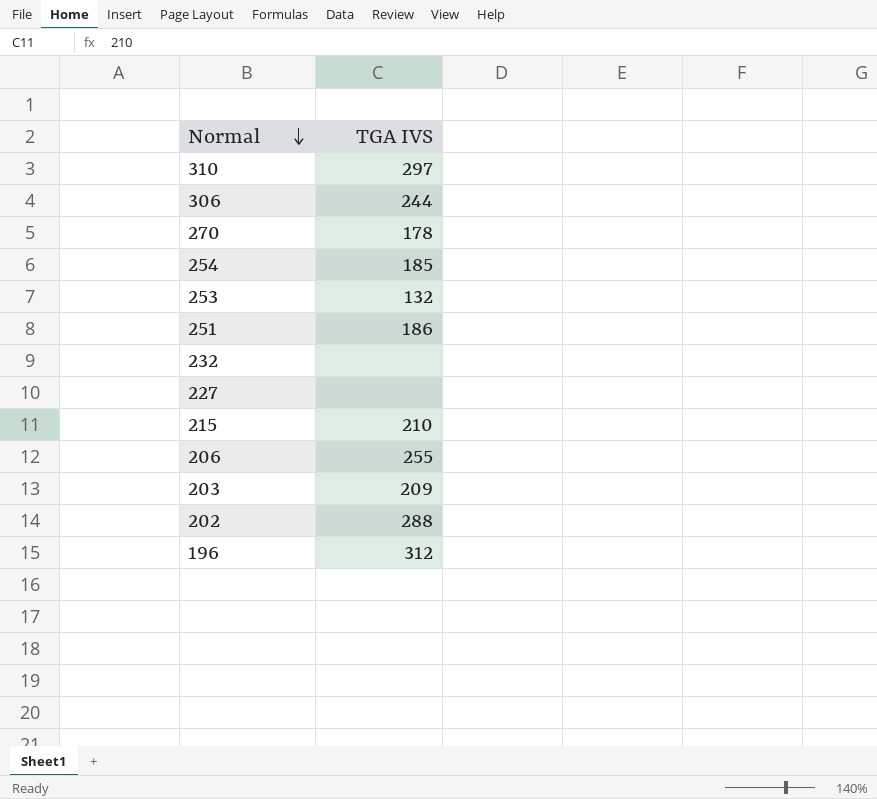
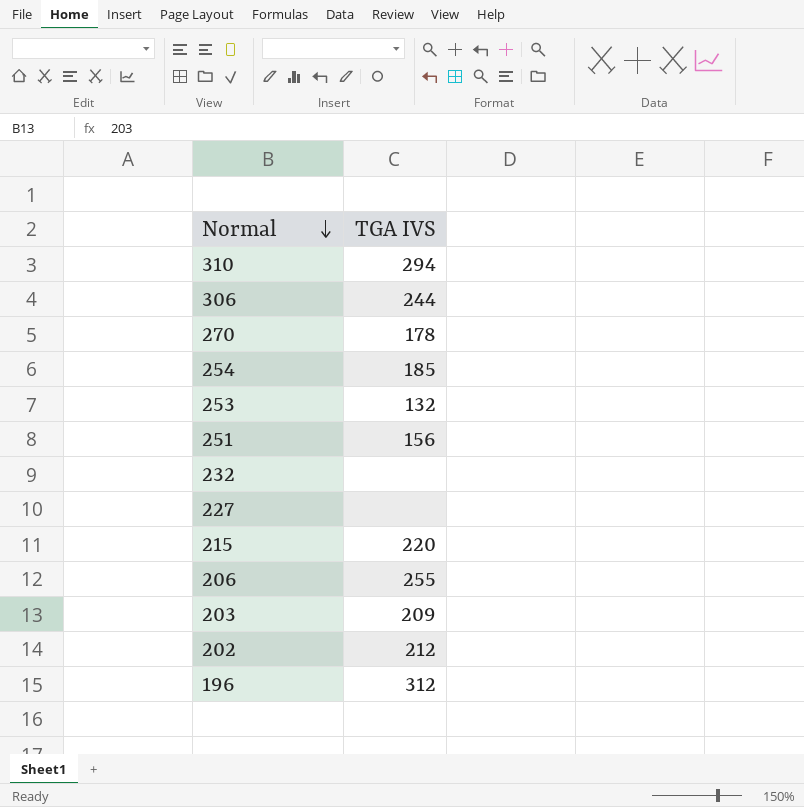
310 | TGA IVS: 297 -> 294
251 | TGA IVS: 186 -> 156
215 | TGA IVS: 210 -> 220
202 | TGA IVS: 288 -> 212

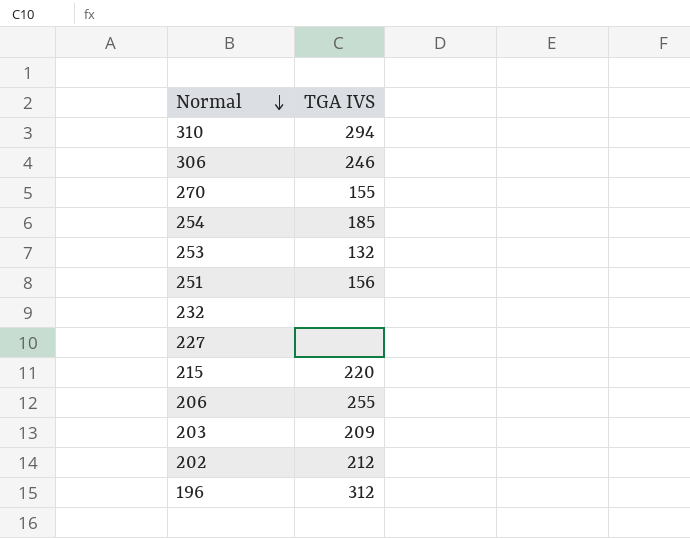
306 | TGA IVS: 244 -> 246
270 | TGA IVS: 178 -> 155

